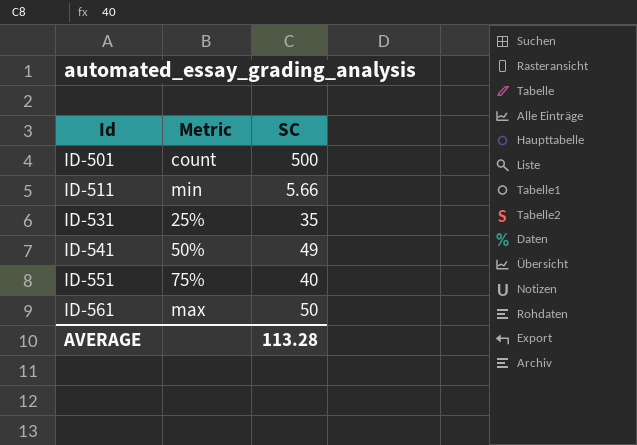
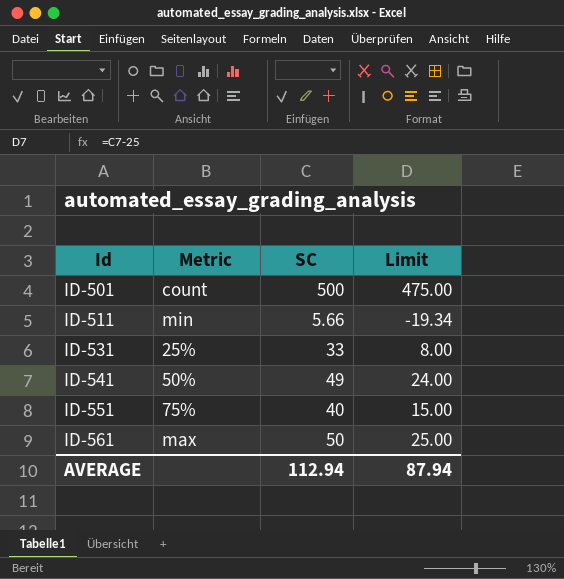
column Limit | formula: none -> [SC] - 25
ID-531 | SC: 35 -> 33
AVERAGE | SC: 113.28 -> 112.94

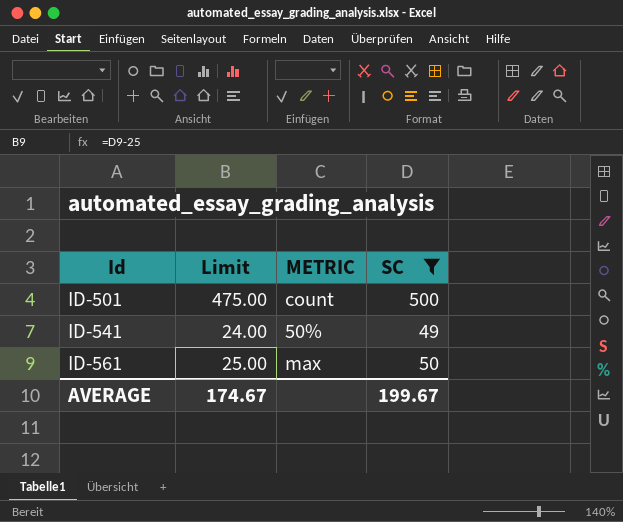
filter: none -> SC >= 49
column Limit | position: 4 -> 2
column name: Metric -> METRIC
AVERAGE | Limit: 87.94 -> 174.67
AVERAGE | SC: 112.94 -> 199.67

